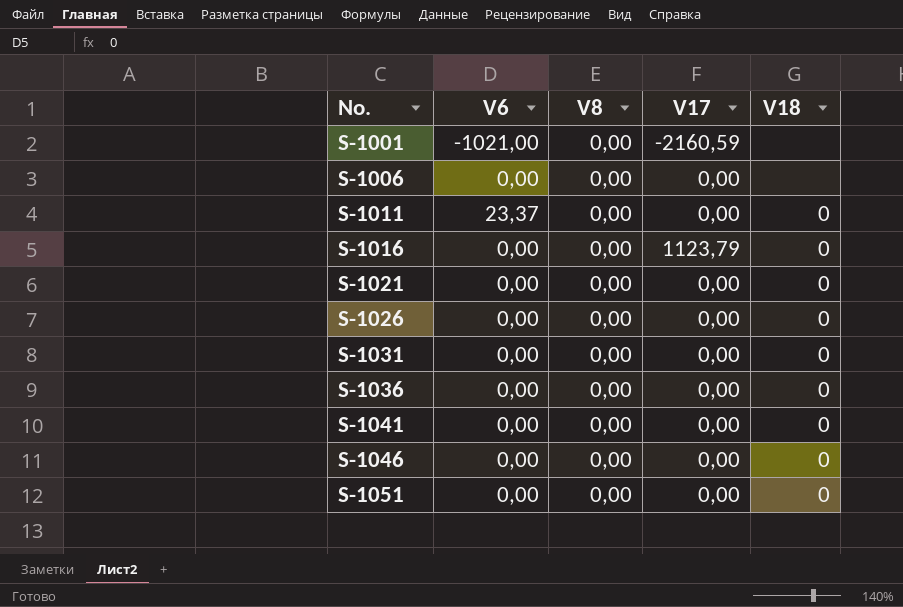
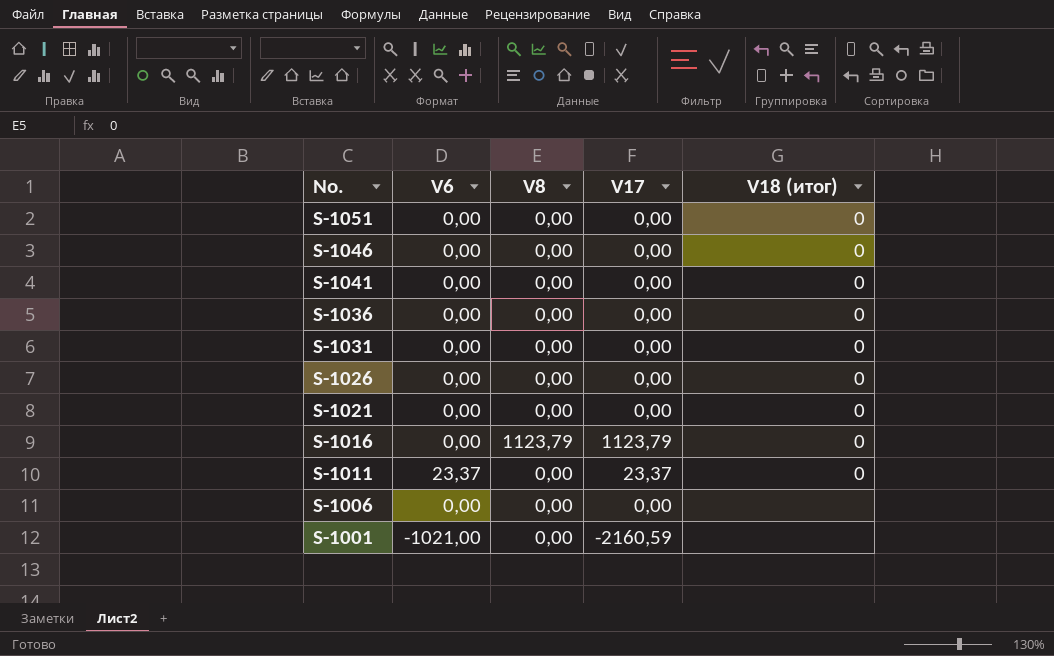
row order: No. ascending -> No. descending
column name: V18 -> V18 (итог)
S-1016 | V8: 0,00 -> 1123,79
S-1011 | V17: 0,00 -> 23,37

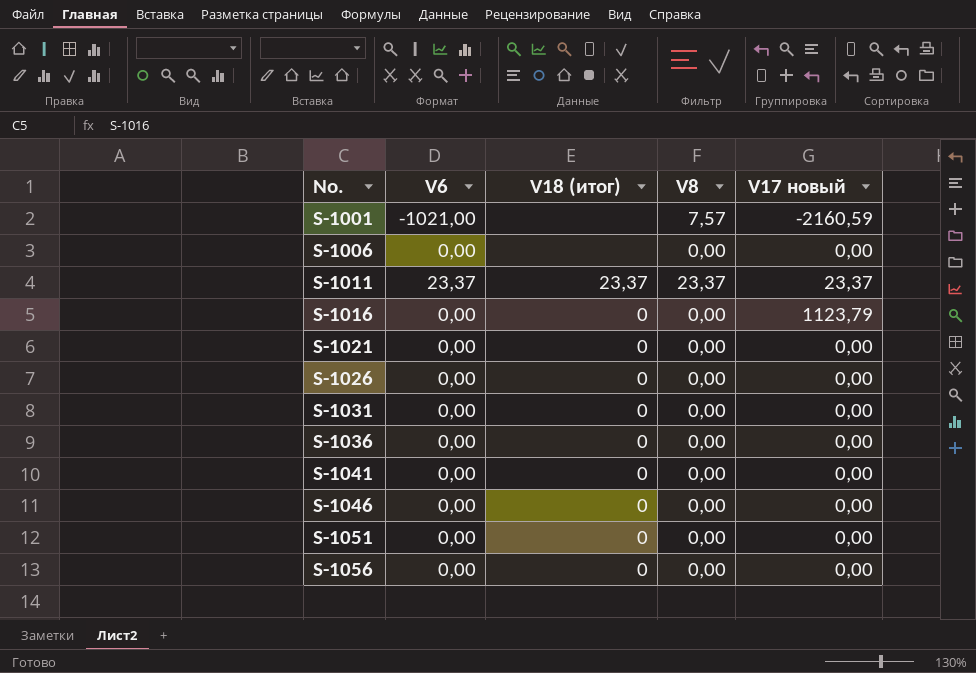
row order: No. descending -> No. ascending
column V18 (итог) | position: 5 -> 3
column name: V17 -> V17 новый
S-1001 | V8: 0,00 -> 7,57
S-1011 | V18 (итог): 0 -> 23,37
S-1011 | V8: 0,00 -> 23,37
S-1016 | V8: 1123,79 -> 0,00
row S-1056: none -> 0,00 | 0 | 0,00 | 0,00

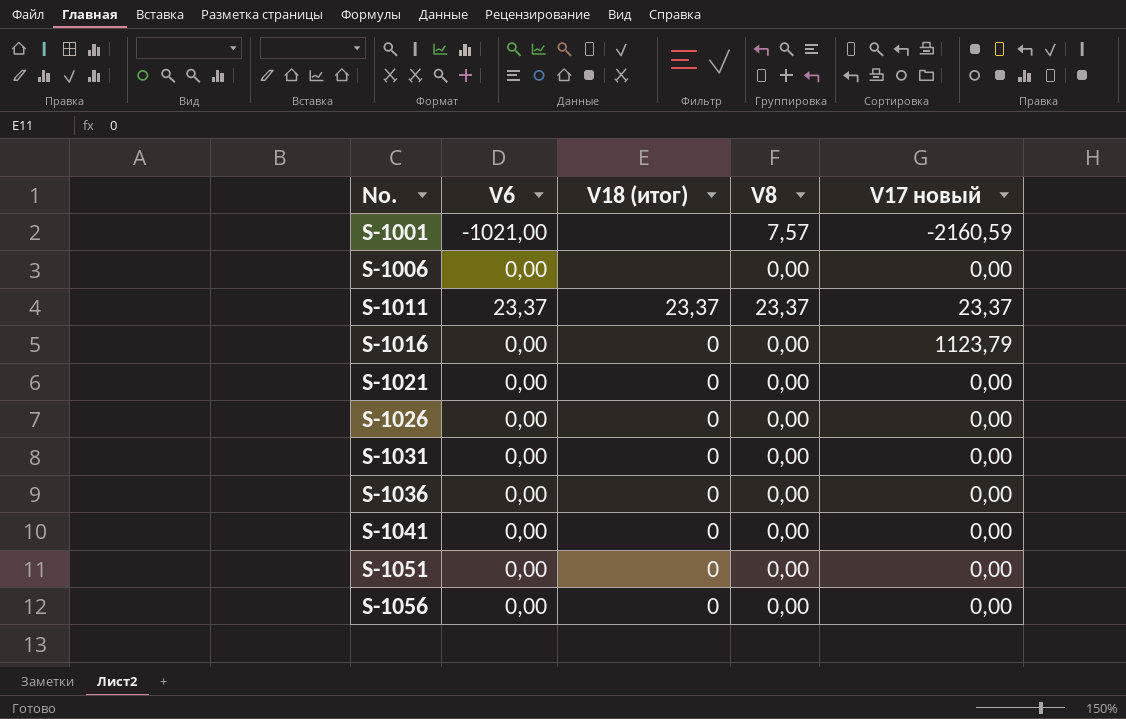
row S-1046: 0,00 | 0 | 0,00 | 0,00 -> none

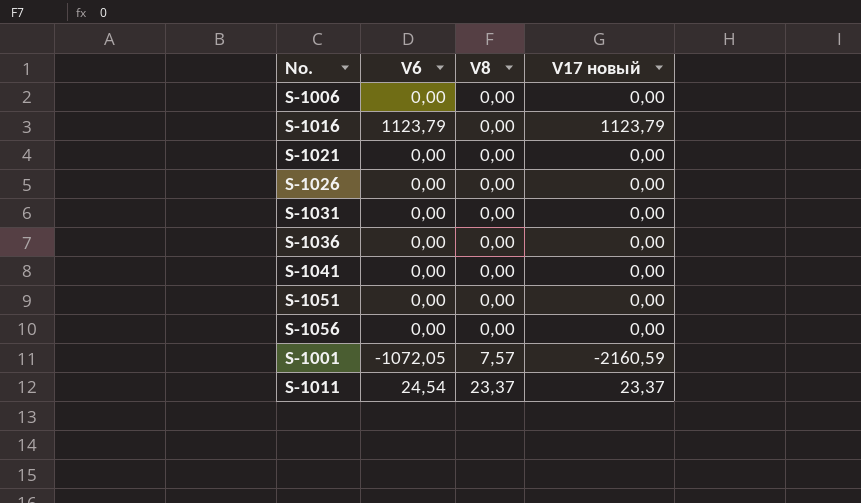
row order: No. ascending -> V8 ascending
column V18 (итог) | position: 3 -> none
S-1016 | V6: 0,00 -> 1123,79
S-1001 | V6: -1021,00 -> -1072,05
S-1011 | V6: 23,37 -> 24,54

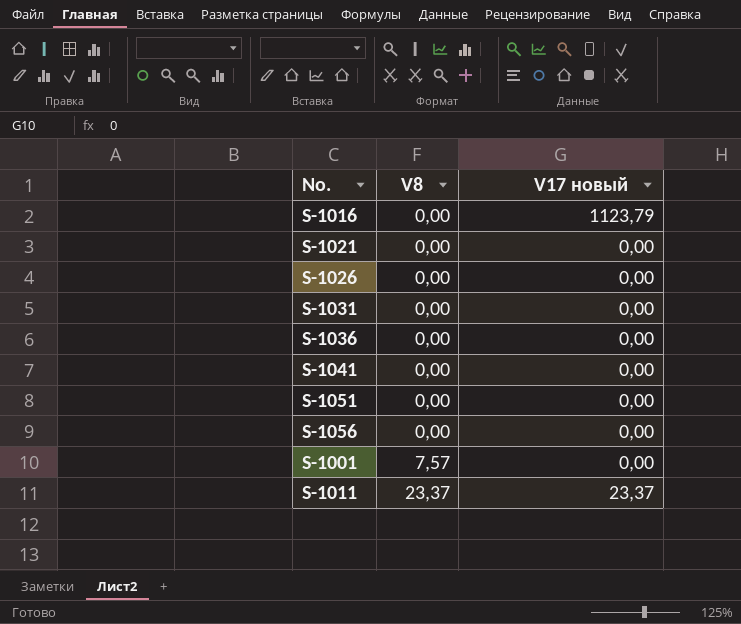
column V6 | position: 2 -> none
row S-1006: 0,00 | 0,00 | 0,00 -> none
S-1001 | V17 новый: -2160,59 -> 0,00

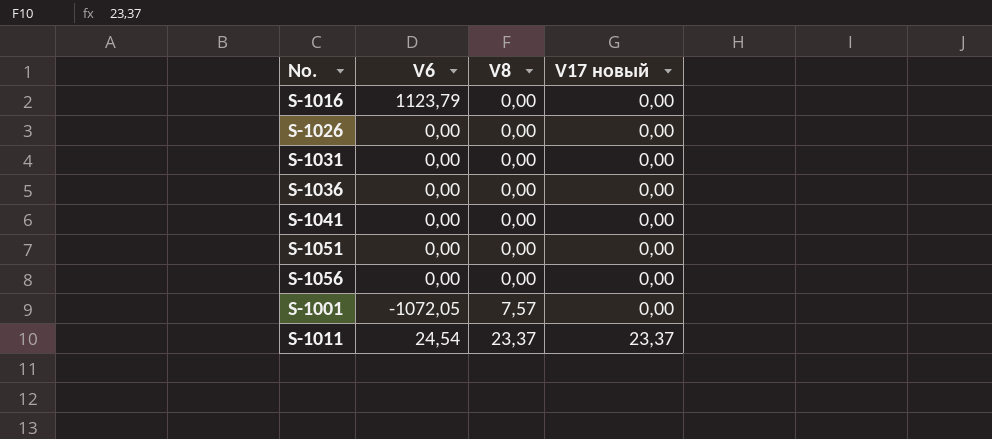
column V6 | position: none -> 2
row S-1021: 0,00 | 0,00 -> none
S-1016 | V17 новый: 1123,79 -> 0,00

